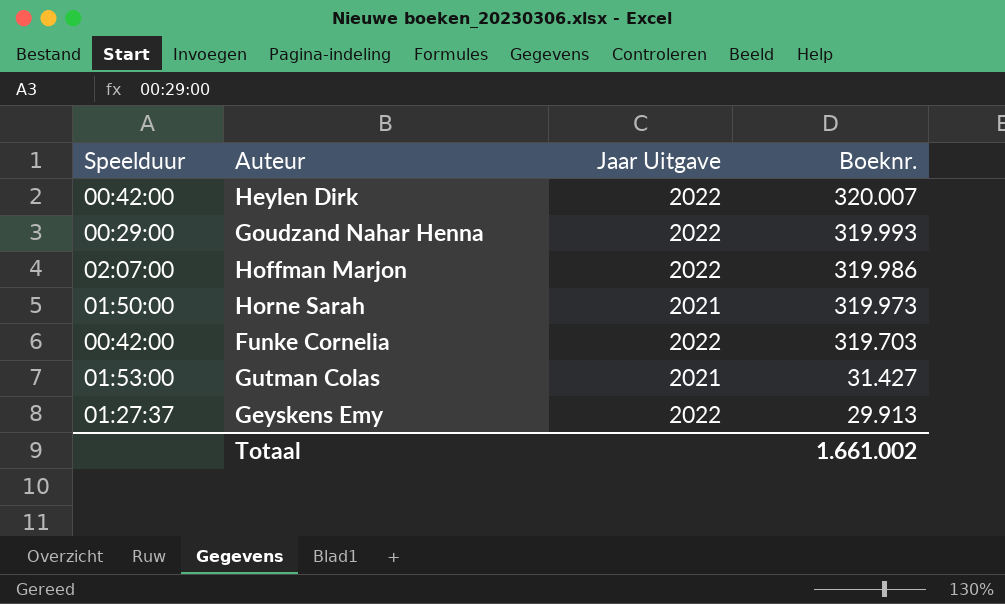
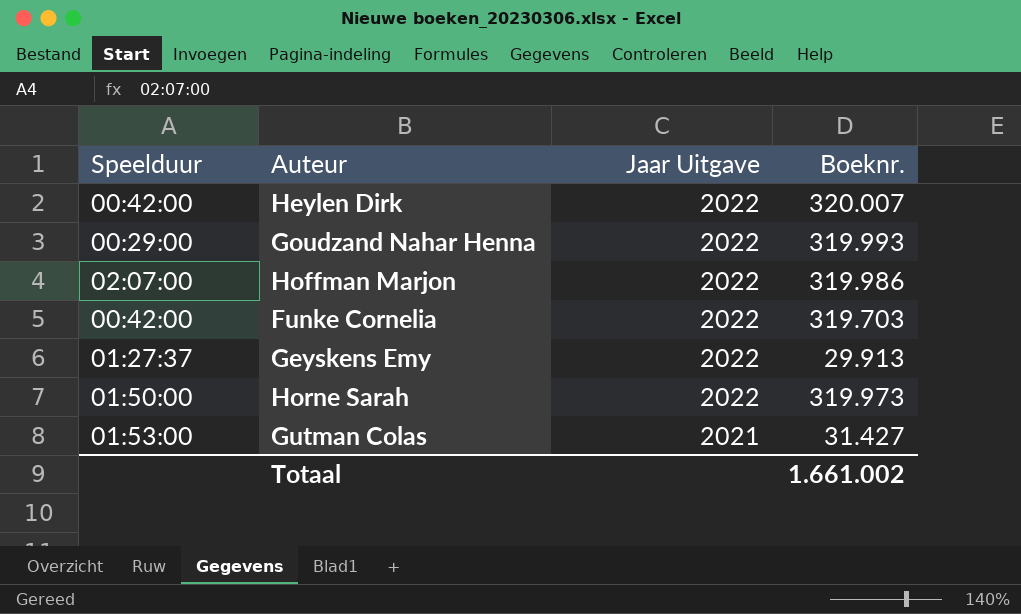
row order: Boeknr. descending -> Jaar Uitgave descending
Horne Sarah | Jaar Uitgave: 2021 -> 2022

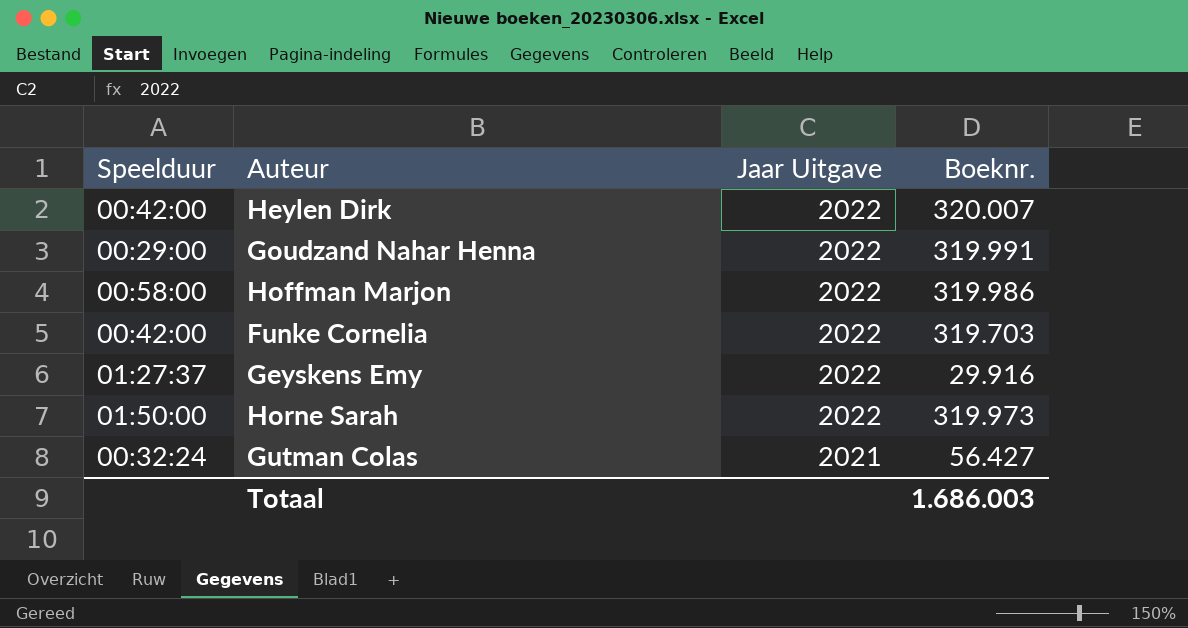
Goudzand Nahar Henna | Boeknr.: 319.993 -> 319.991
Hoffman Marjon | Speelduur: 02:07:00 -> 00:58:00
Geyskens Emy | Boeknr.: 29.913 -> 29.916
Gutman Colas | Speelduur: 01:53:00 -> 00:32:24
Gutman Colas | Boeknr.: 31.427 -> 56.427
Totaal | Boeknr.: 1.661.002 -> 1.686.003

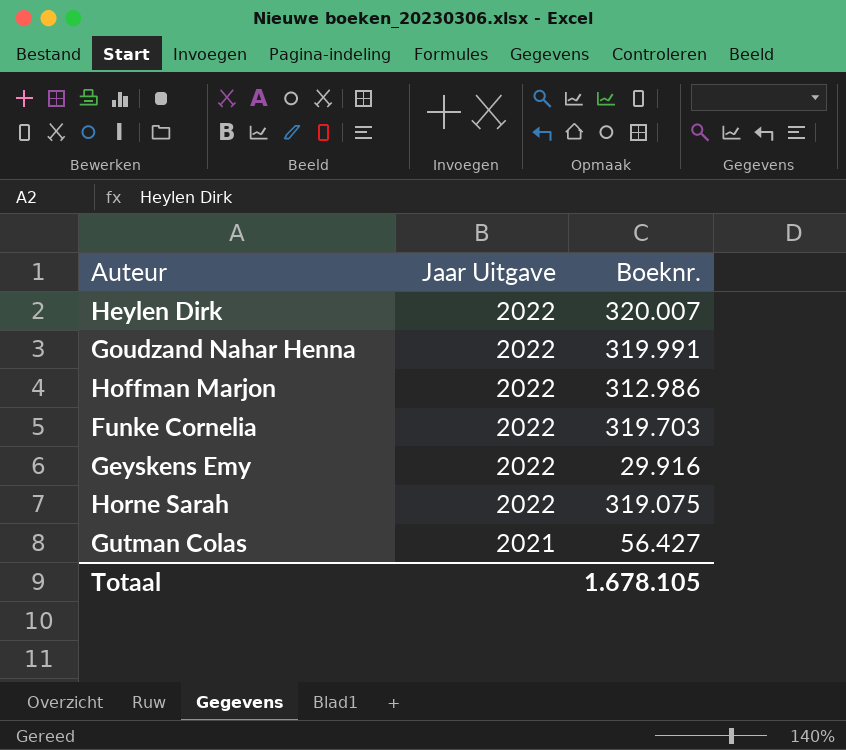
column Speelduur | position: 1 -> none
Hoffman Marjon | Boeknr.: 319.986 -> 312.986
Horne Sarah | Boeknr.: 319.973 -> 319.075
Totaal | Boeknr.: 1.686.003 -> 1.678.105

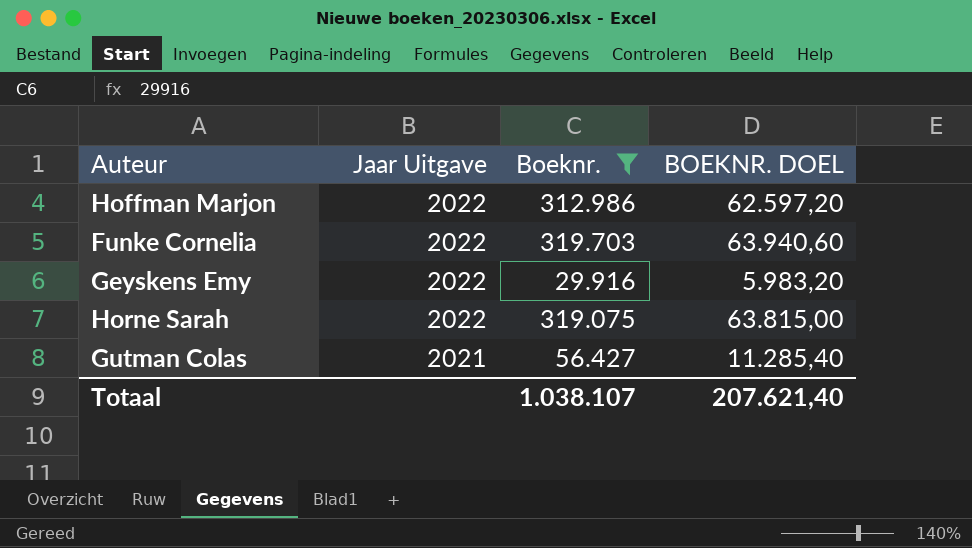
filter: none -> Boeknr. <= 319.703
column BOEKNR. DOEL | formula: none -> [Boeknr.] * 0,2
Totaal | Boeknr.: 1.678.105 -> 1.038.107

